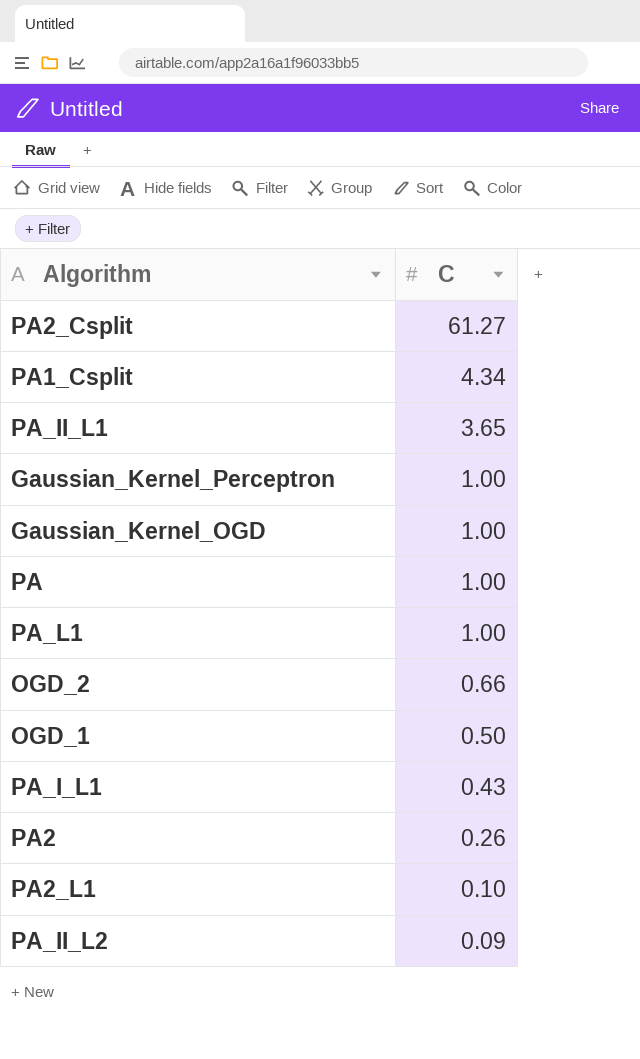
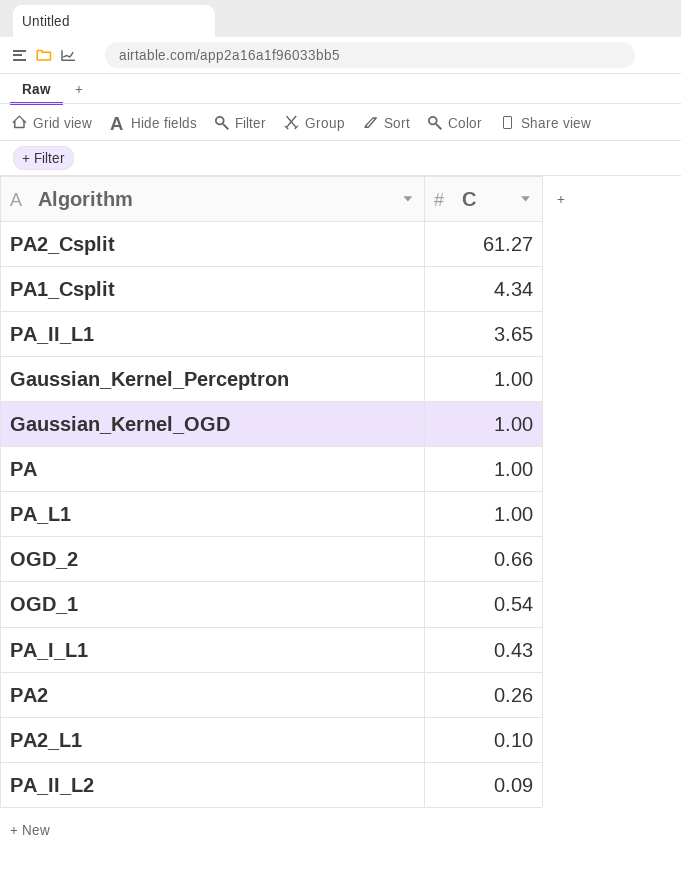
OGD_1 | C: 0.50 -> 0.54

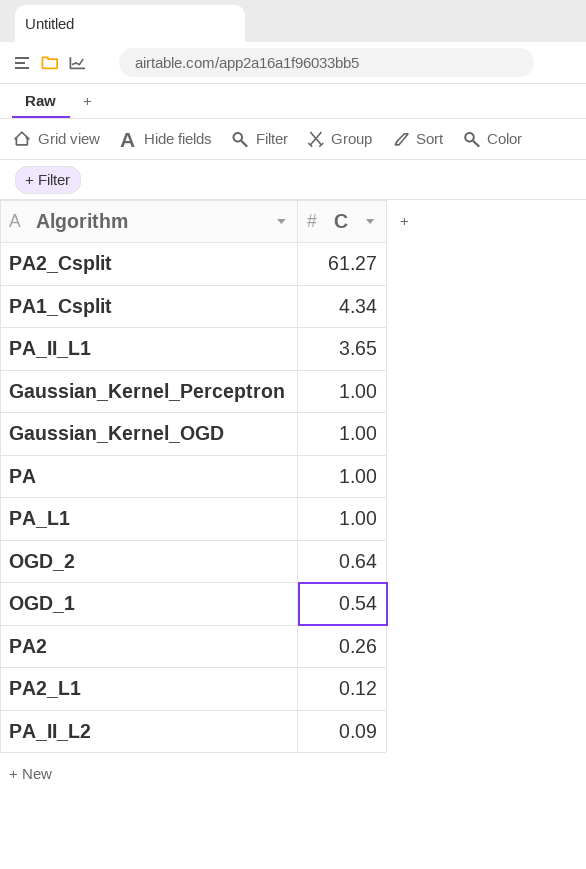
row PA_I_L1: 0.43 -> none
OGD_2 | C: 0.66 -> 0.64
PA2_L1 | C: 0.10 -> 0.12

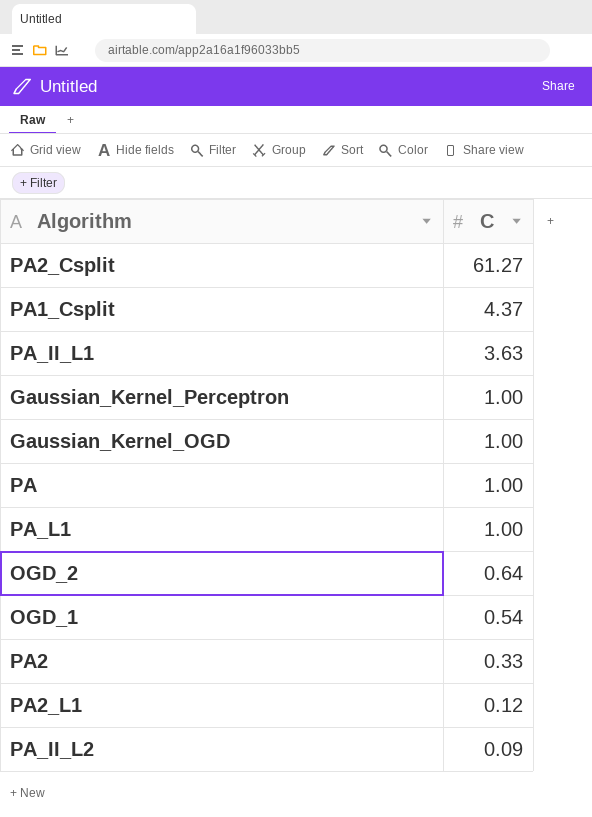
PA1_Csplit | C: 4.34 -> 4.37
PA_II_L1 | C: 3.65 -> 3.63
PA2 | C: 0.26 -> 0.33

